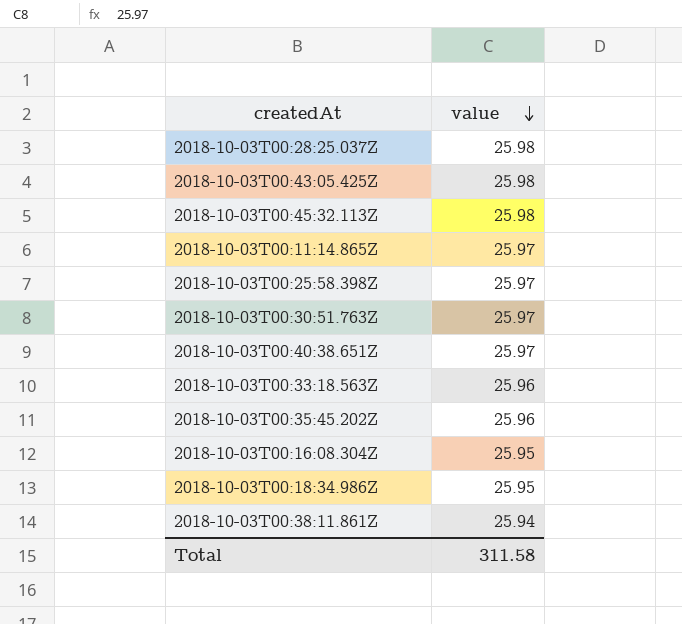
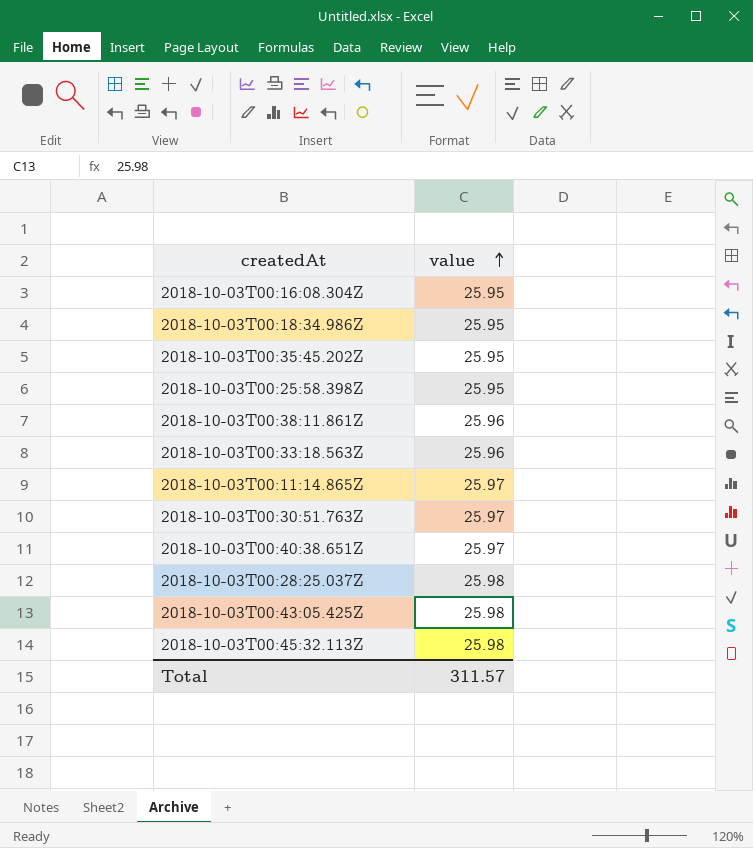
row order: value descending -> value ascending
2018-10-03T00:35:45.202Z | value: 25.96 -> 25.95
2018-10-03T00:25:58.398Z | value: 25.97 -> 25.95
2018-10-03T00:38:11.861Z | value: 25.94 -> 25.96
Total | value: 311.58 -> 311.57

